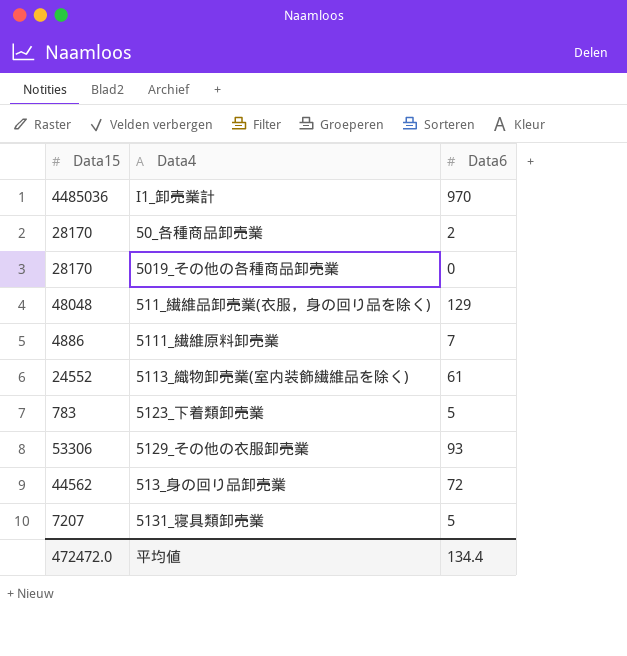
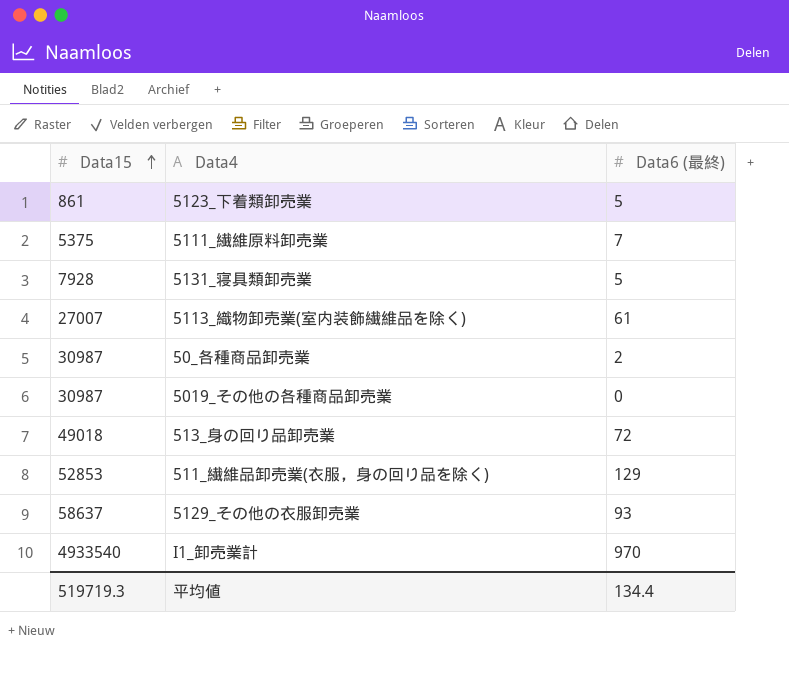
row order: none -> Data15 ascending
column name: Data6 -> Data6 (最終)
5123_下着類卸売業 | Data15: 783 -> 861
5111_繊維原料卸売業 | Data15: 4886 -> 5375
5131_寝具類卸売業 | Data15: 7207 -> 7928
5113_織物卸売業(室内装飾繊維品を除く) | Data15: 24552 -> 27007
50_各種商品卸売業 | Data15: 28170 -> 30987
5019_その他の各種商品卸売業 | Data15: 28170 -> 30987
513_身の回り品卸売業 | Data15: 44562 -> 49018
511_繊維品卸売業(衣服，身の回り品を除く) | Data15: 48048 -> 52853
5129_その他の衣服卸売業 | Data15: 53306 -> 58637
I1_卸売業計 | Data15: 4485036 -> 4933540
平均値 | Data15: 472472.0 -> 519719.3

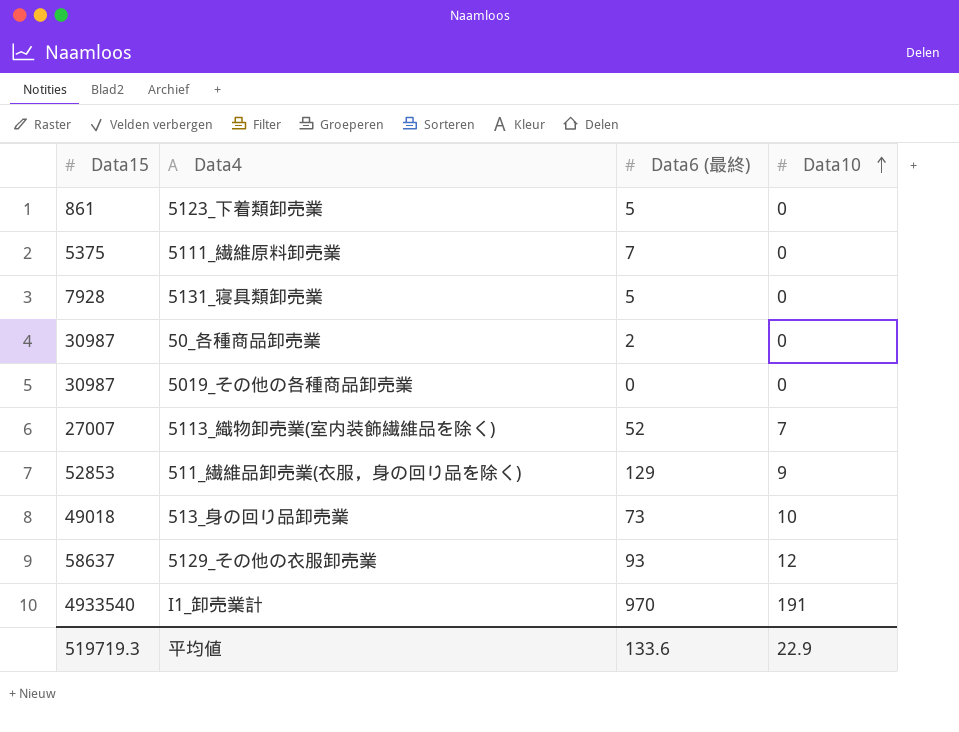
row order: Data15 ascending -> Data10 ascending
column Data10 | position: none -> 4
5113_織物卸売業(室内装飾繊維品を除く) | Data6 (最終): 61 -> 52
513_身の回り品卸売業 | Data6 (最終): 72 -> 73
平均値 | Data6 (最終): 134.4 -> 133.6

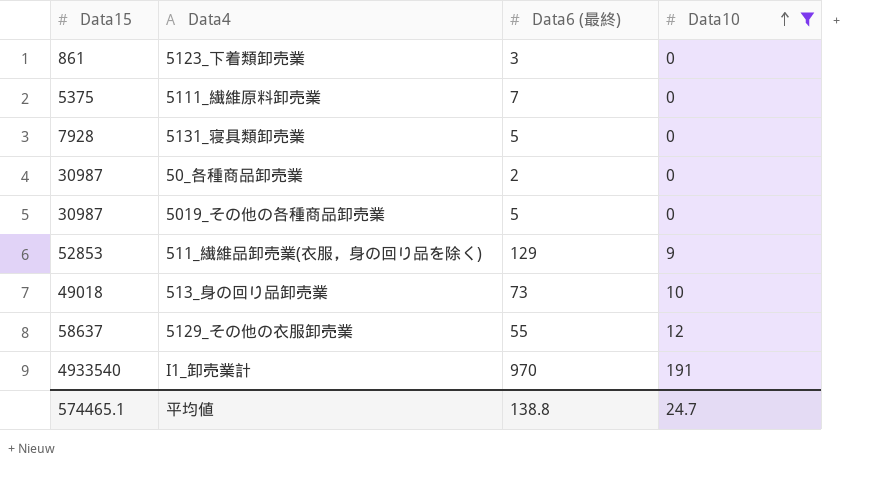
filter: none -> Data10 != 7
5123_下着類卸売業 | Data6 (最終): 5 -> 3
5019_その他の各種商品卸売業 | Data6 (最終): 0 -> 5
5129_その他の衣服卸売業 | Data6 (最終): 93 -> 55
平均値 | Data15: 519719.3 -> 574465.1
平均値 | Data6 (最終): 133.6 -> 138.8
平均値 | Data10: 22.9 -> 24.7

